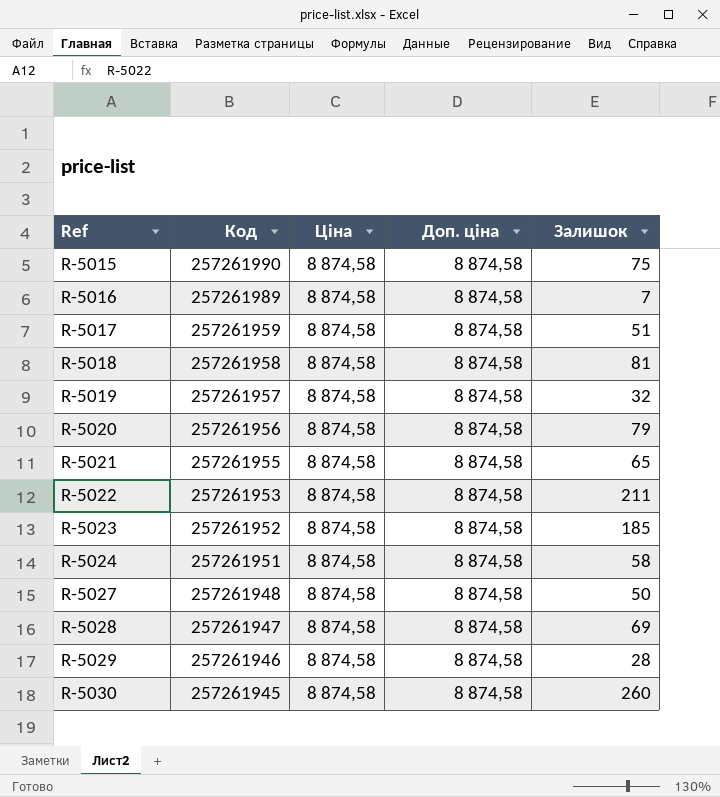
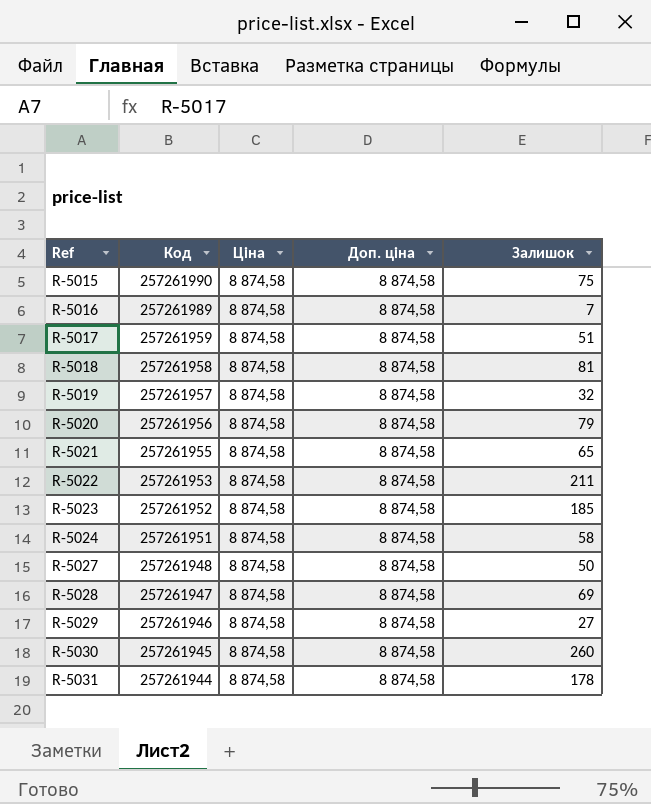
R-5029 | Залишок: 28 -> 27
row R-5031: none -> 257261944 | 8 874,58 | 8 874,58 | 178

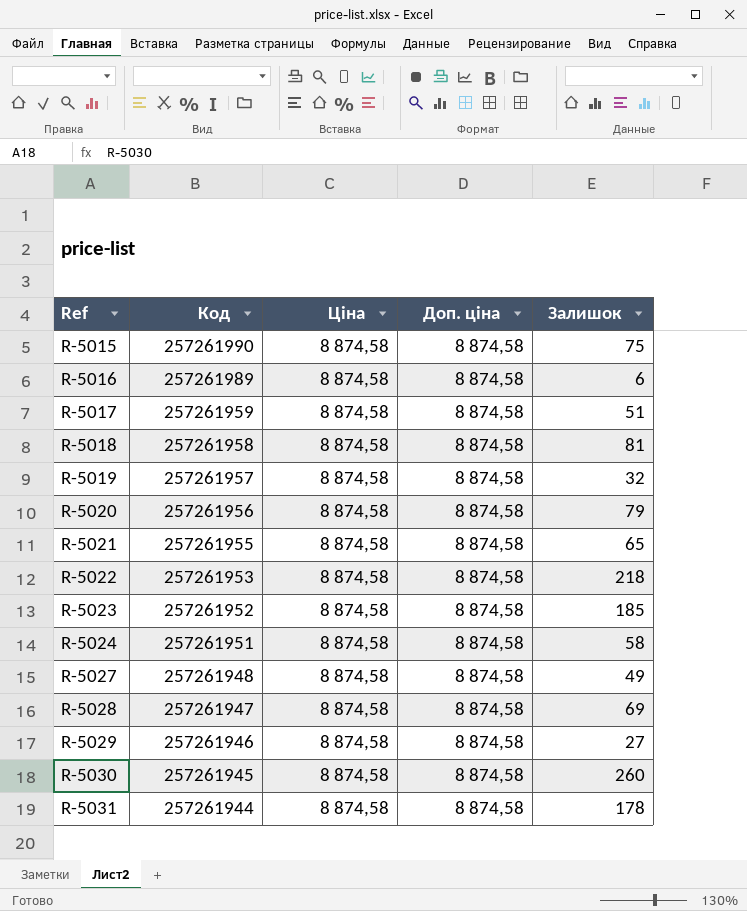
R-5016 | Залишок: 7 -> 6
R-5022 | Залишок: 211 -> 218
R-5027 | Залишок: 50 -> 49

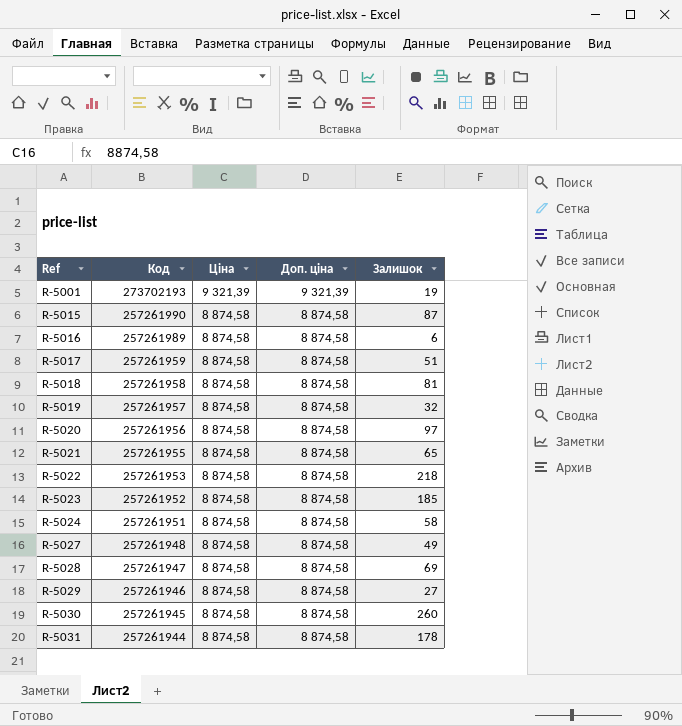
row R-5001: none -> 273702193 | 9 321,39 | 9 321,39 | 19
R-5015 | Залишок: 75 -> 87
R-5020 | Залишок: 79 -> 97

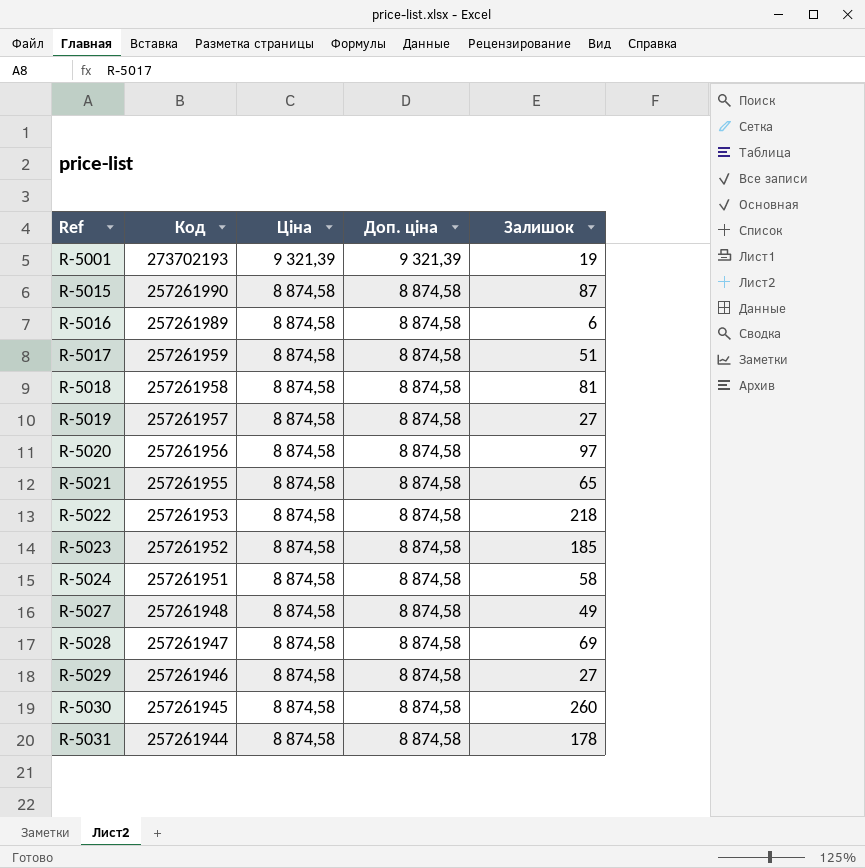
R-5019 | Залишок: 32 -> 27

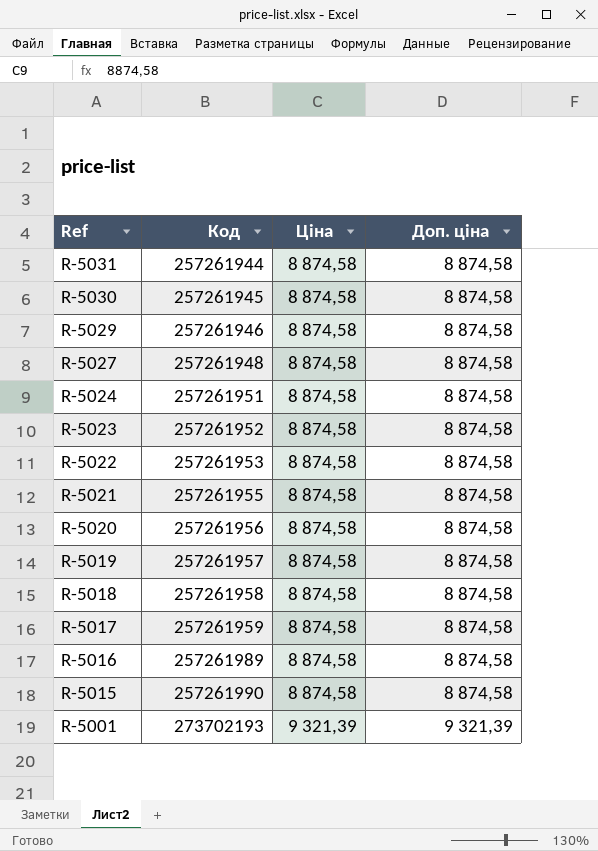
row order: Ref ascending -> Ref descending
column Залишок | position: 5 -> none
row R-5028: 257261947 | 8 874,58 | 8 874,58 | 69 -> none

